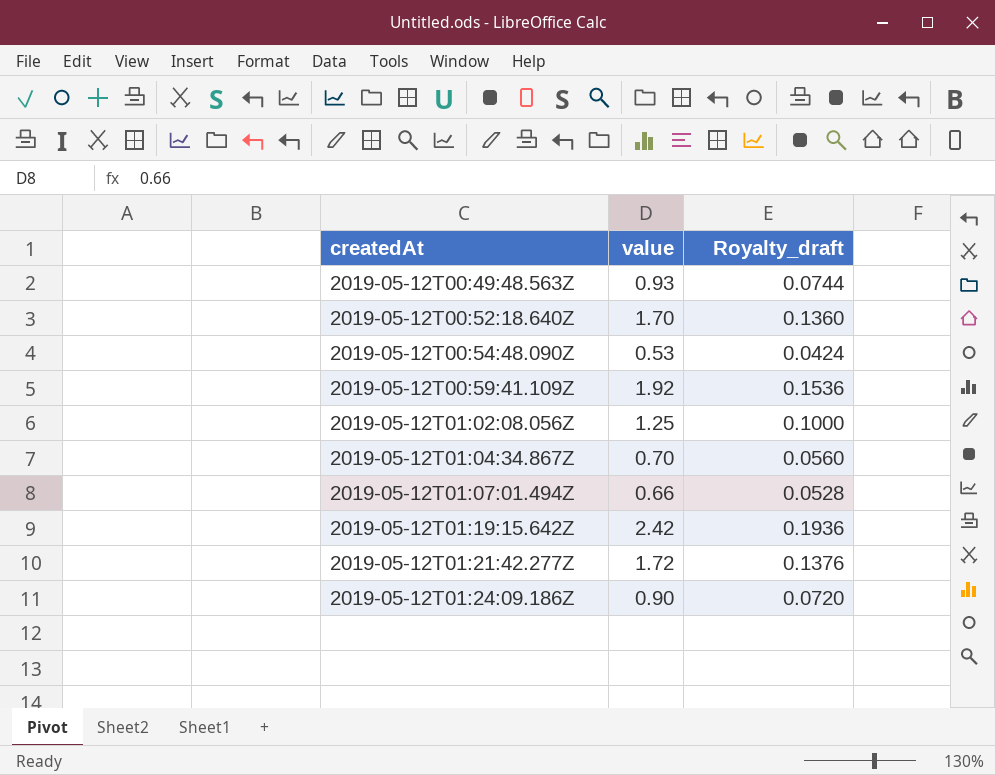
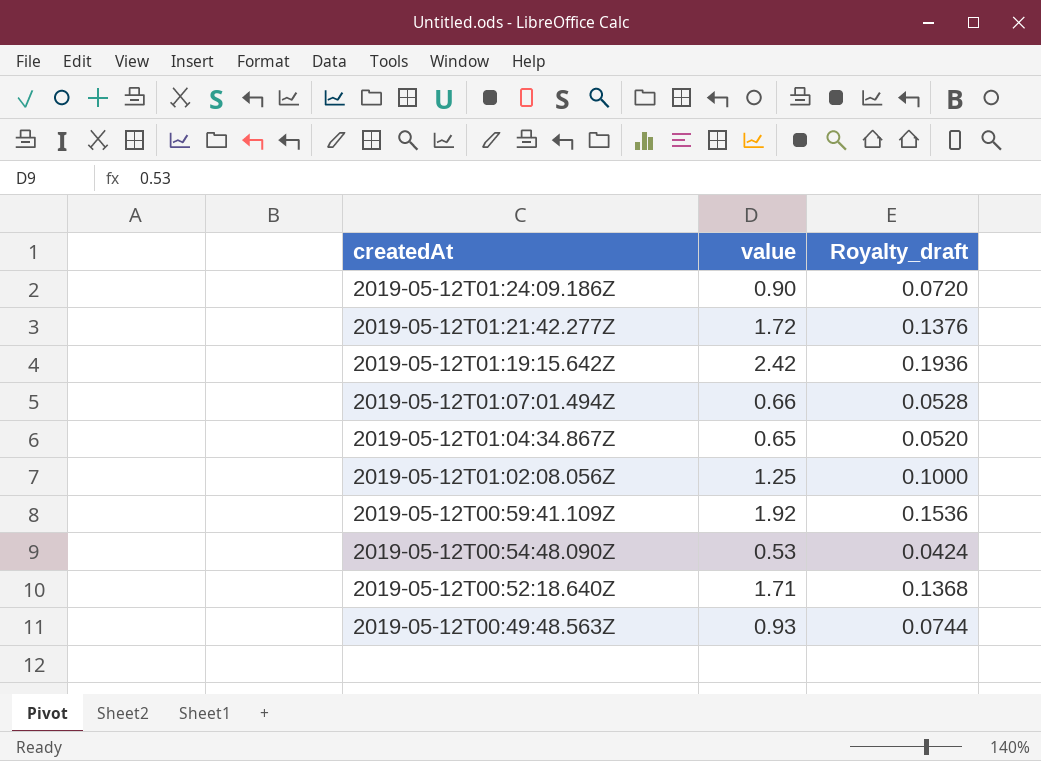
row order: createdAt ascending -> createdAt descending
2019-05-12T01:04:34.867Z | value: 0.70 -> 0.65
2019-05-12T01:04:34.867Z | Royalty_draft: 0.0560 -> 0.0520
2019-05-12T00:52:18.640Z | value: 1.70 -> 1.71
2019-05-12T00:52:18.640Z | Royalty_draft: 0.1360 -> 0.1368

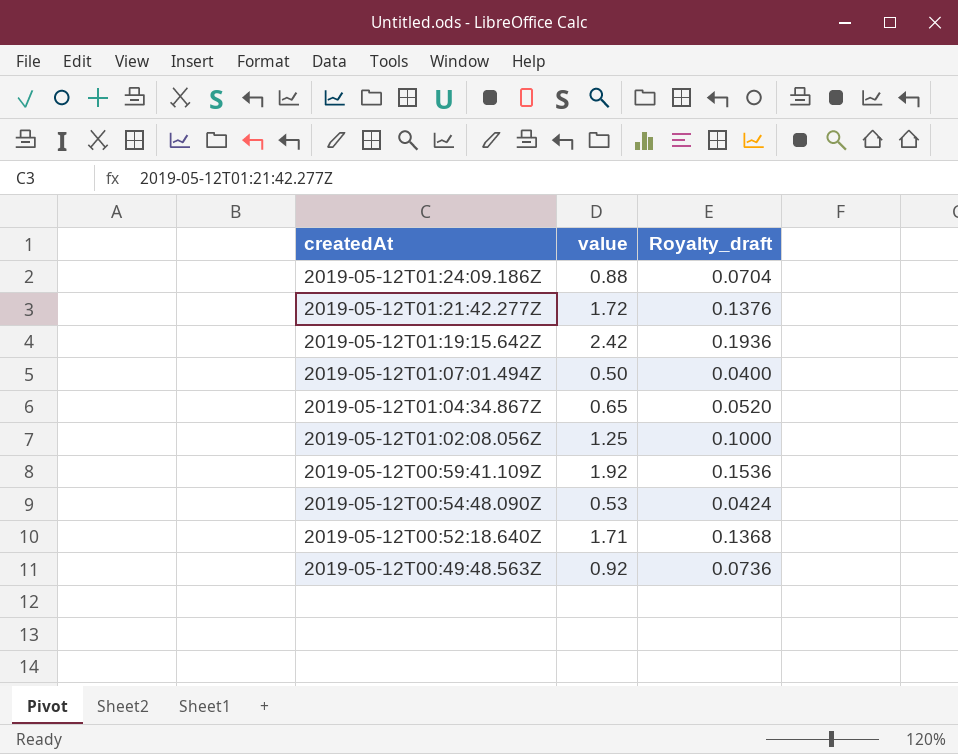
2019-05-12T01:24:09.186Z | value: 0.90 -> 0.88
2019-05-12T01:24:09.186Z | Royalty_draft: 0.0720 -> 0.0704
2019-05-12T01:07:01.494Z | value: 0.66 -> 0.50
2019-05-12T01:07:01.494Z | Royalty_draft: 0.0528 -> 0.0400
2019-05-12T00:49:48.563Z | value: 0.93 -> 0.92
2019-05-12T00:49:48.563Z | Royalty_draft: 0.0744 -> 0.0736

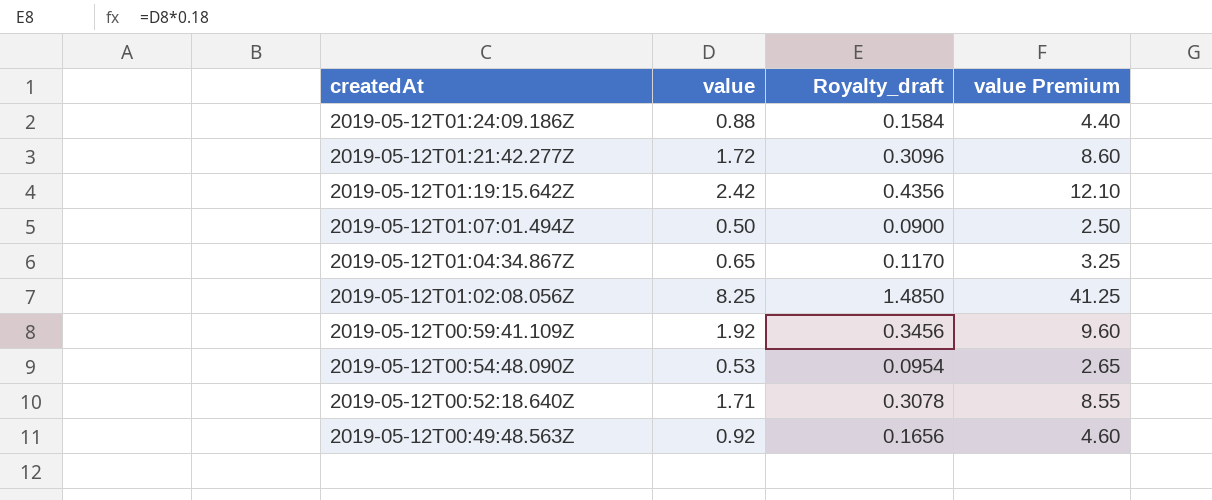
column Royalty_draft | formula: [value] * 0.08 -> [value] * 0.18
column value Premium | formula: none -> [value] * 5
2019-05-12T01:02:08.056Z | value: 1.25 -> 8.25

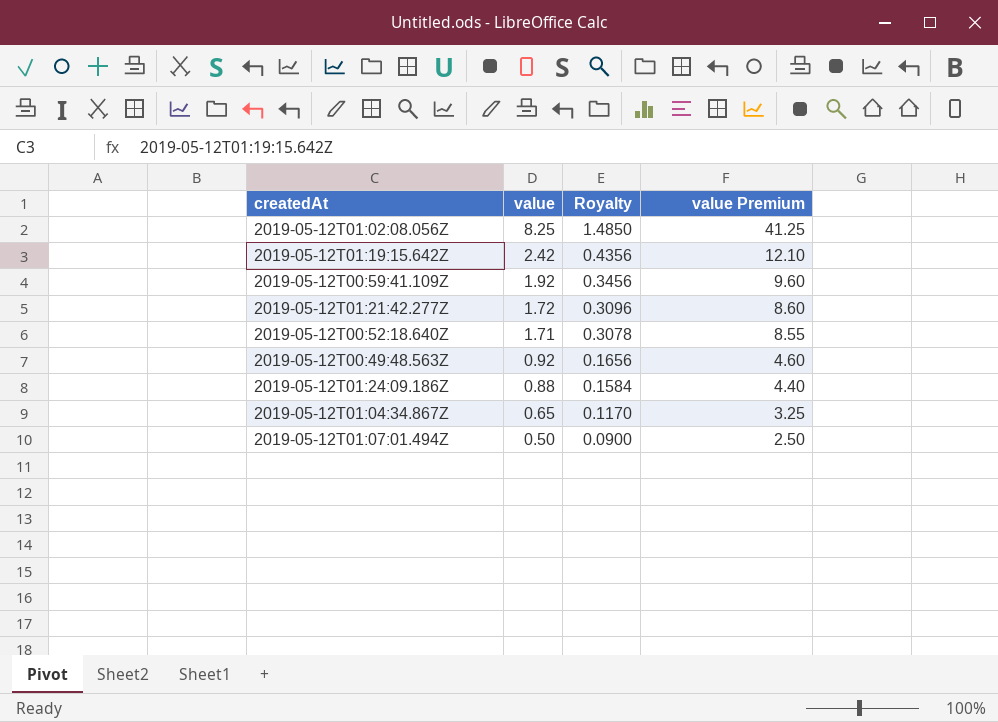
row order: createdAt descending -> value descending
column name: Royalty_draft -> Royalty
row 2019-05-12T00:54:48.090Z: 0.53 | 0.0954 | 2.65 -> none

